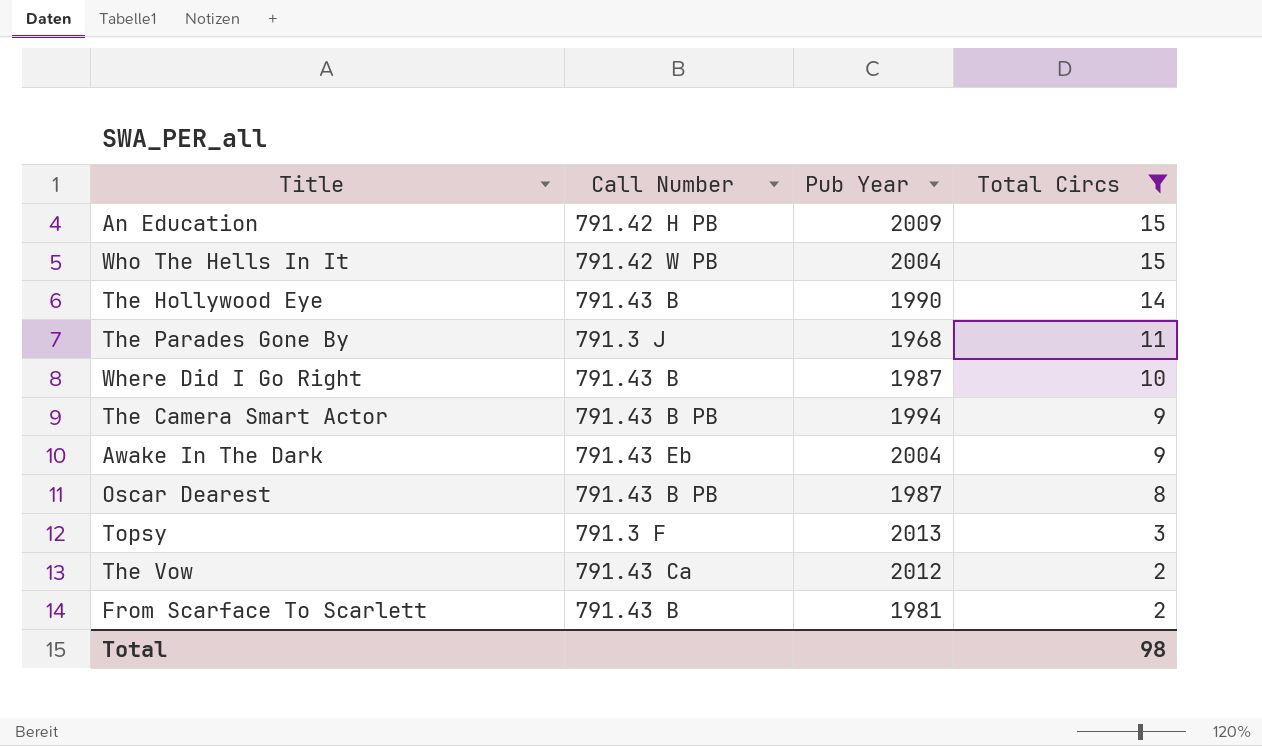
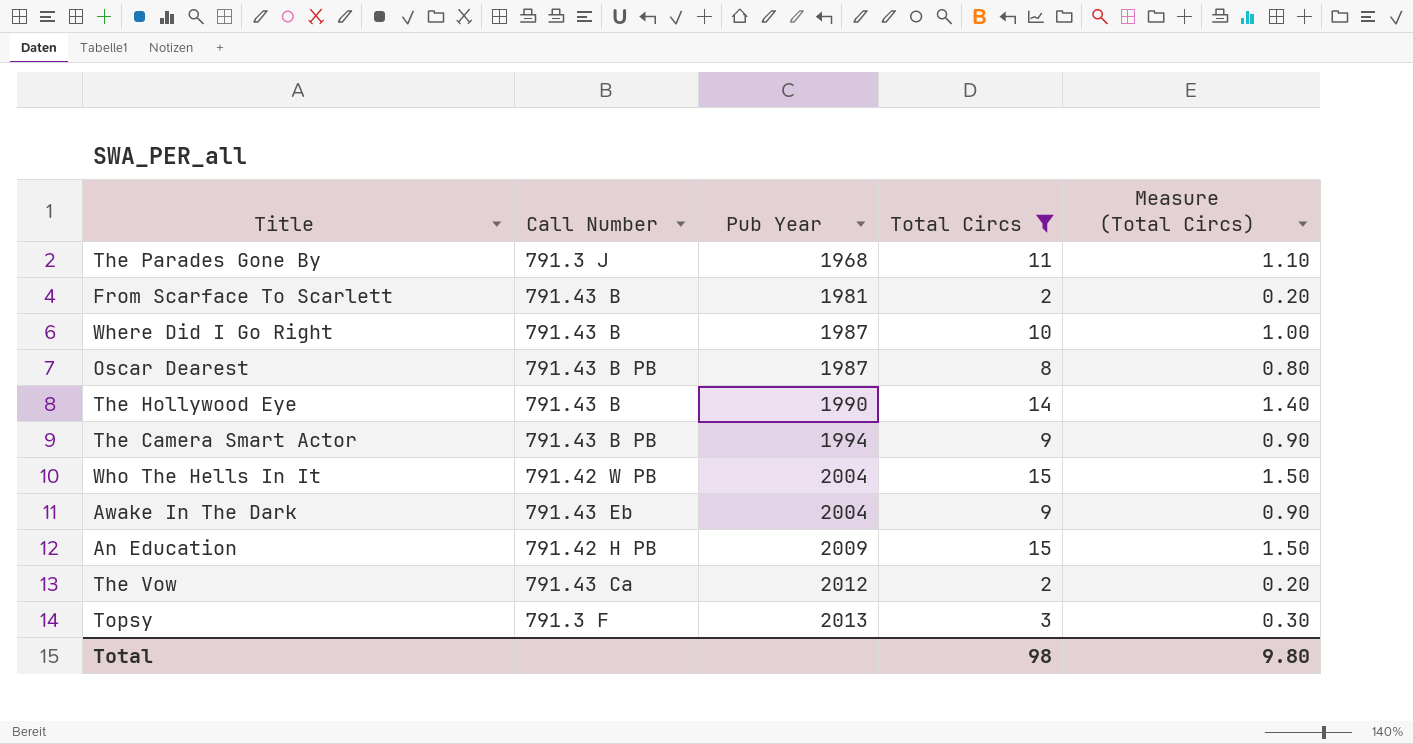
row order: Total Circs descending -> Pub Year ascending
column Measure (Total Circs) | formula: none -> [Total Circs] * 0.1

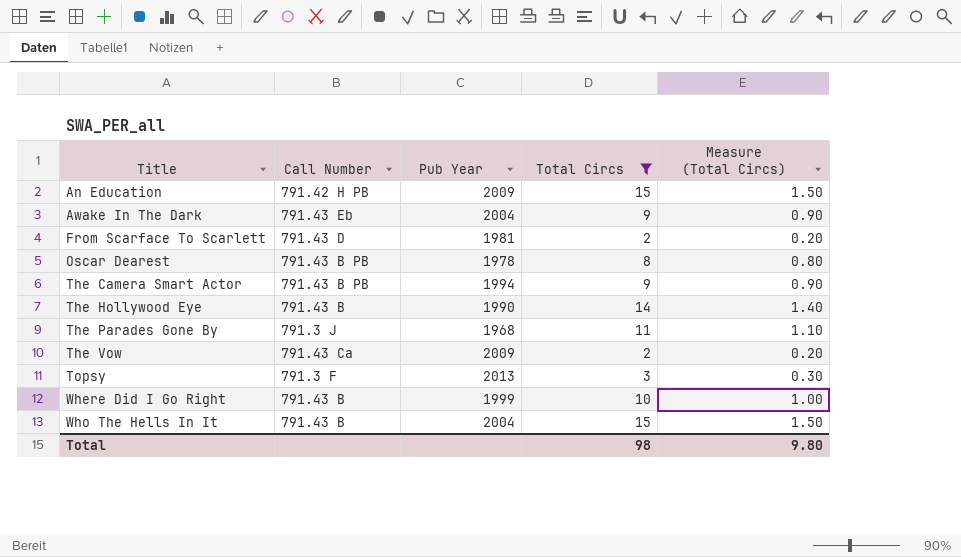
row order: Pub Year ascending -> Title ascending
From Scarface To Scarlett | Call Number: 791.43 B -> 791.43 D
Oscar Dearest | Pub Year: 1987 -> 1978
The Vow | Pub Year: 2012 -> 2009
Where Did I Go Right | Pub Year: 1987 -> 1999
Who The Hells In It | Call Number: 791.42 W PB -> 791.43 B

